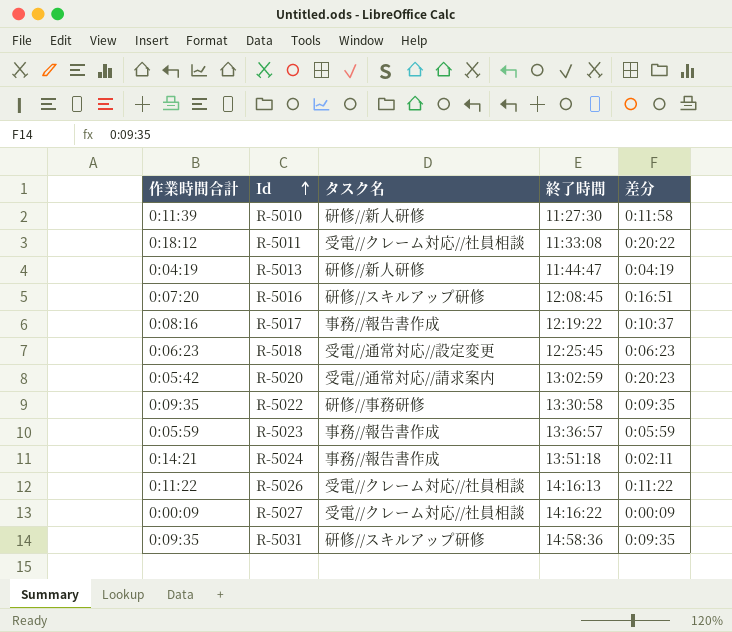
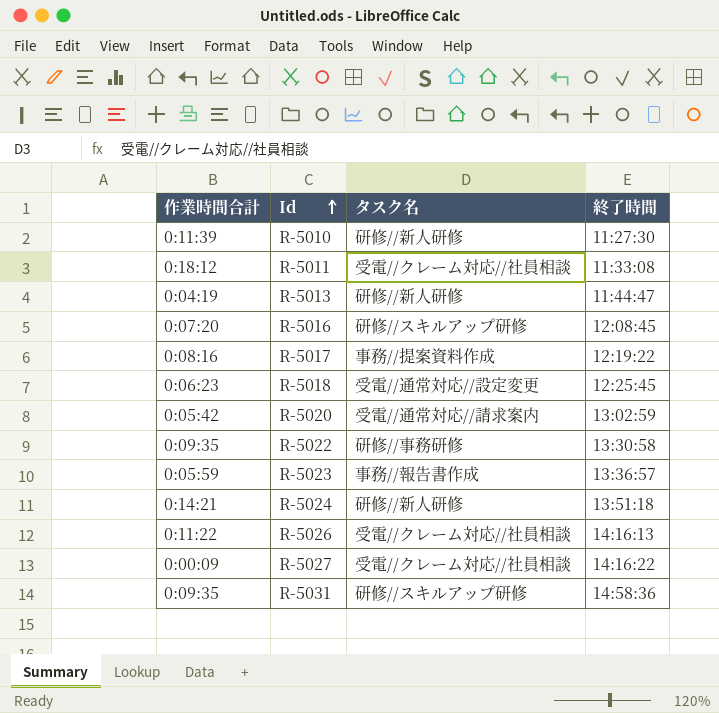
column 差分 | position: 5 -> none
R-5017 | タスク名: 事務//報告書作成 -> 事務//提案資料作成
R-5024 | タスク名: 事務//報告書作成 -> 研修//新人研修

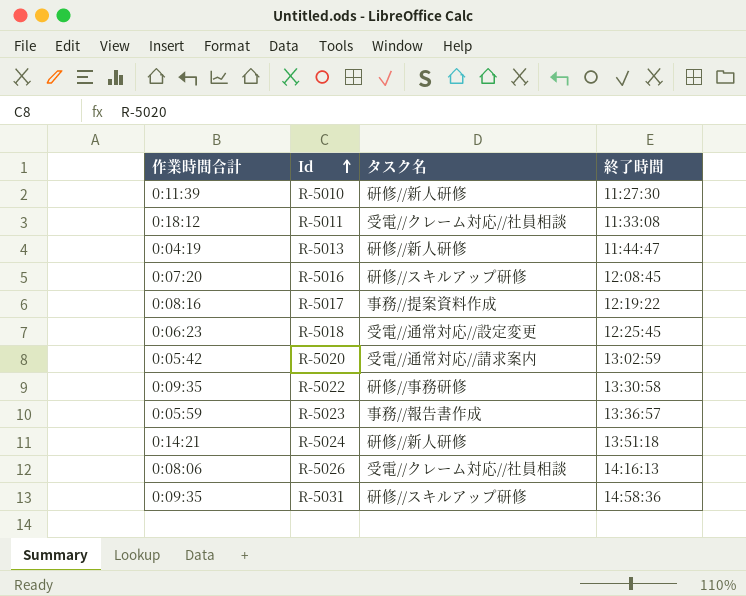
row R-5027: 0:00:09 | 受電//クレーム対応//社員相談 | 14:16:22 -> none
R-5026 | 作業時間合計: 0:11:22 -> 0:08:06

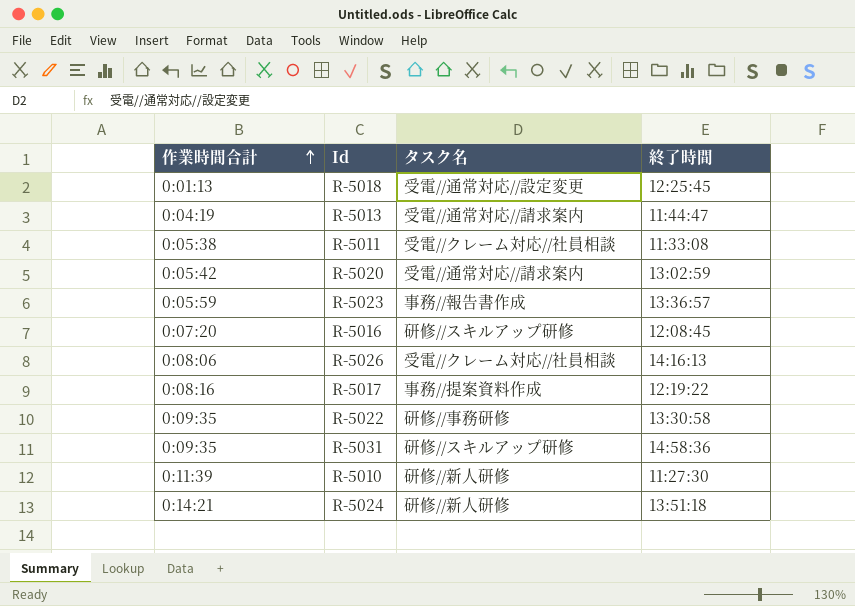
row order: Id ascending -> 作業時間合計 ascending
R-5018 | 作業時間合計: 0:06:23 -> 0:01:13
R-5013 | タスク名: 研修//新人研修 -> 受電//通常対応//請求案内
R-5011 | 作業時間合計: 0:18:12 -> 0:05:38

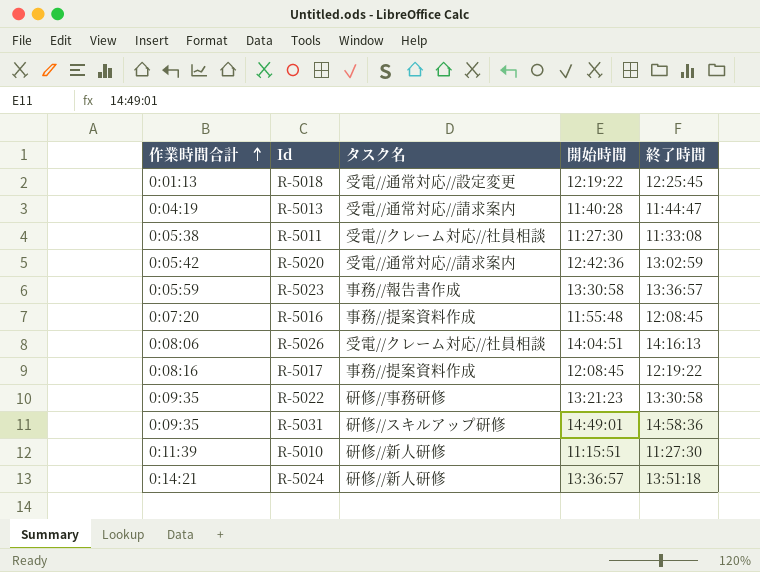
column 開始時間 | position: none -> 4
R-5016 | タスク名: 研修//スキルアップ研修 -> 事務//提案資料作成

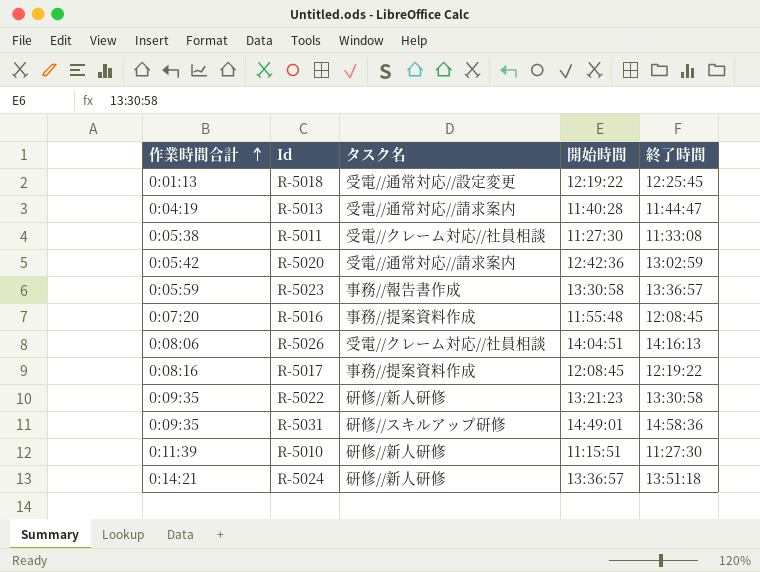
R-5022 | タスク名: 研修//事務研修 -> 研修//新人研修

